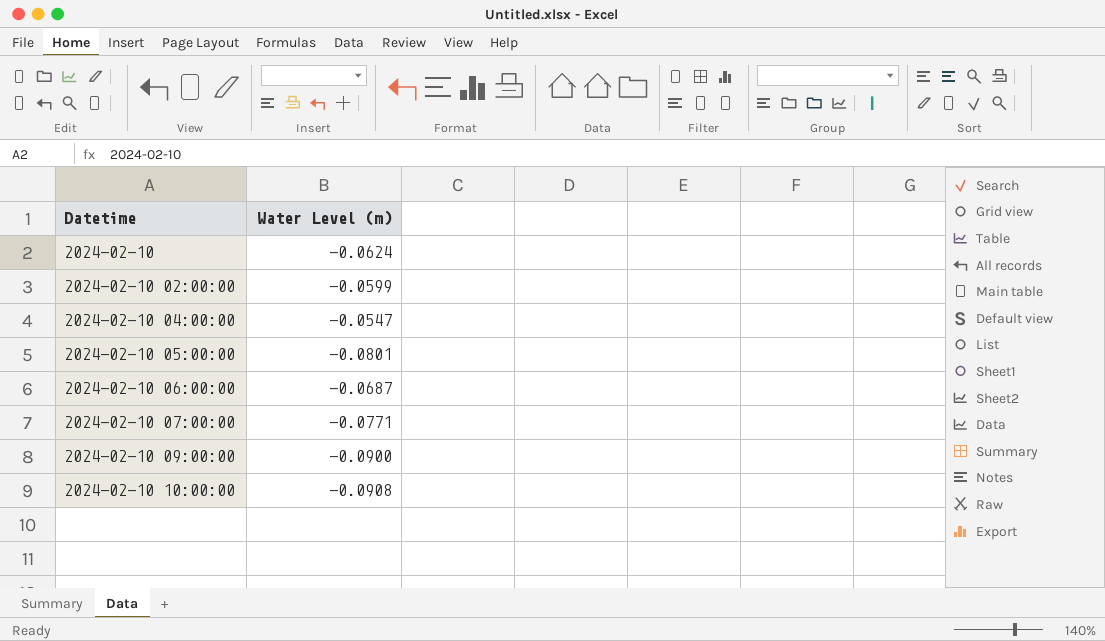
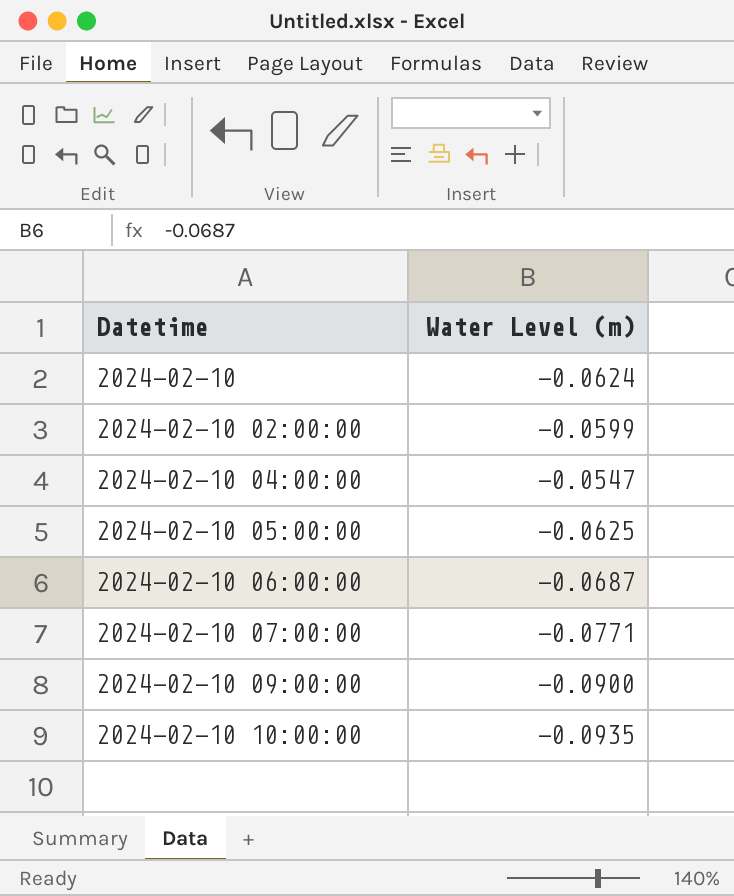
2024-02-10 05:00:00 | Water Level (m): -0.0801 -> -0.0625
2024-02-10 10:00:00 | Water Level (m): -0.0908 -> -0.0935

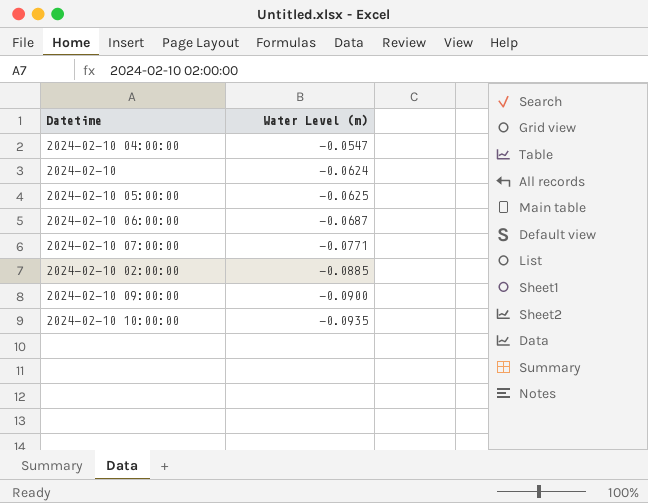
row order: Datetime ascending -> Water Level (m) descending
2024-02-10 02:00:00 | Water Level (m): -0.0599 -> -0.0885

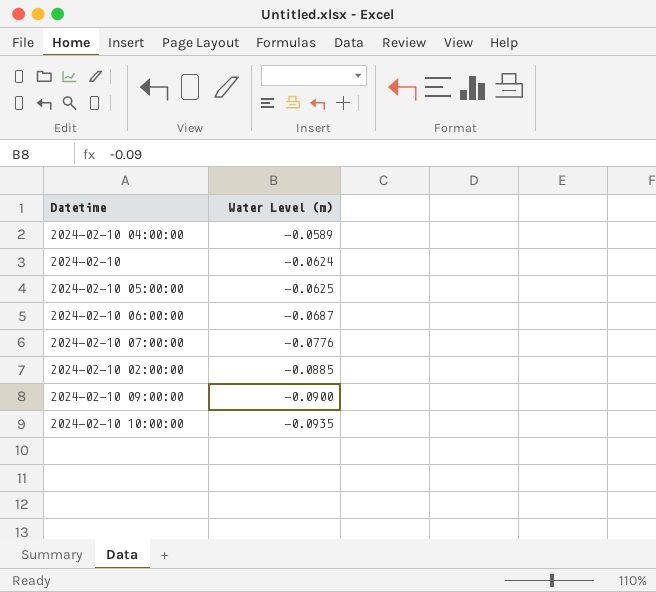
2024-02-10 04:00:00 | Water Level (m): -0.0547 -> -0.0589
2024-02-10 07:00:00 | Water Level (m): -0.0771 -> -0.0776

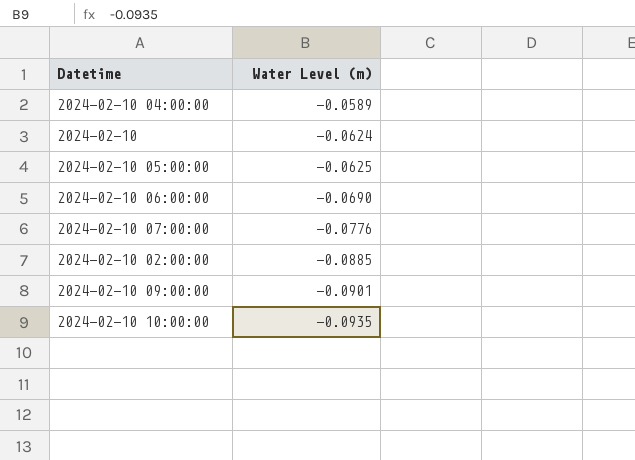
2024-02-10 06:00:00 | Water Level (m): -0.0687 -> -0.0690
2024-02-10 09:00:00 | Water Level (m): -0.0900 -> -0.0901

